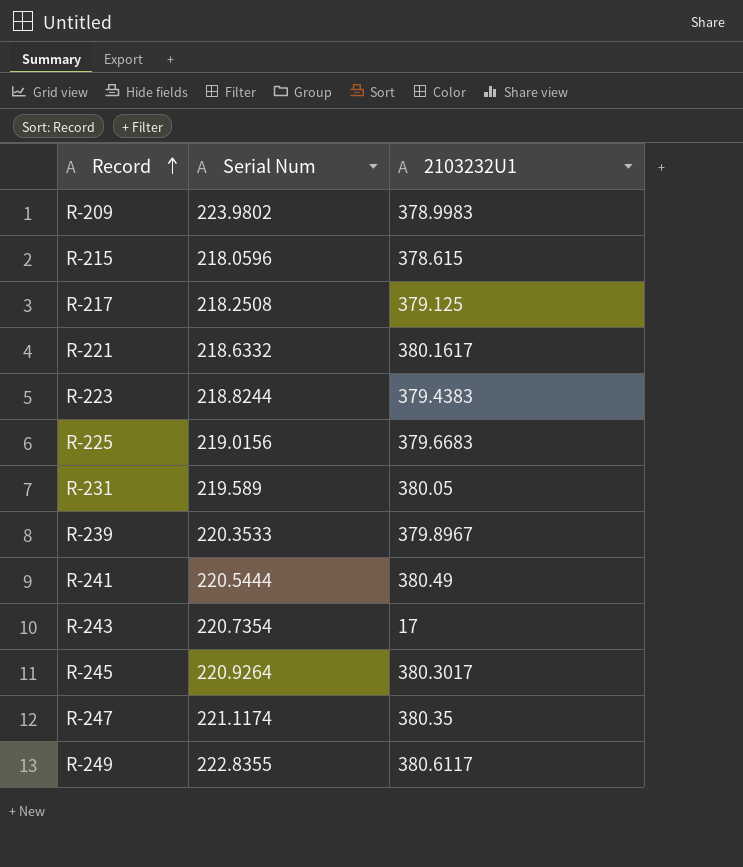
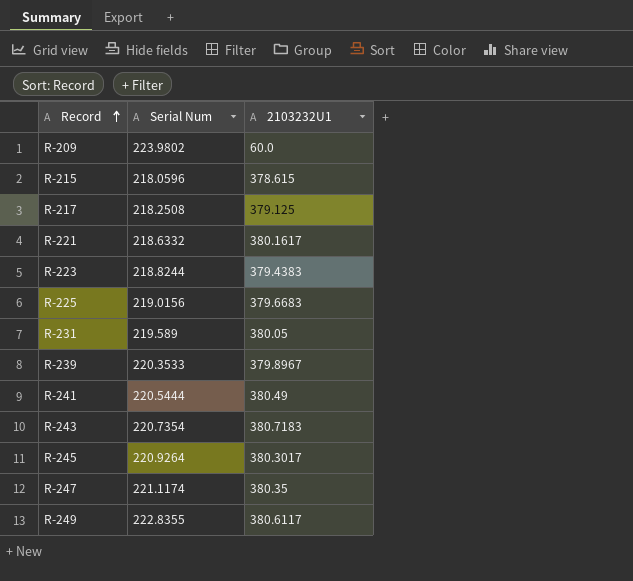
R-209 | 2103232U1: 378.9983 -> 60.0
R-243 | 2103232U1: 17 -> 380.7183

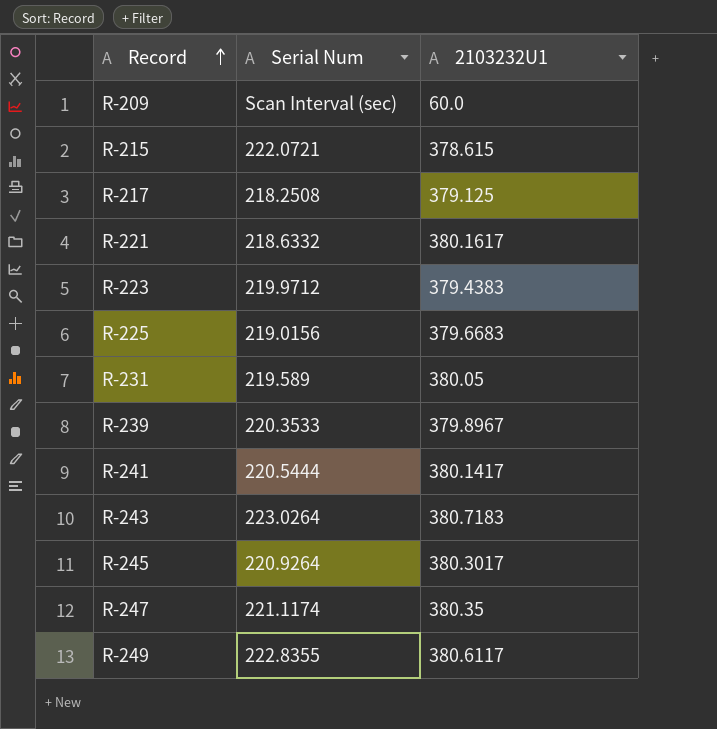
R-209 | Serial Num: 223.9802 -> Scan Interval (sec)
R-215 | Serial Num: 218.0596 -> 222.0721
R-223 | Serial Num: 218.8244 -> 219.9712
R-241 | 2103232U1: 380.49 -> 380.1417
R-243 | Serial Num: 220.7354 -> 223.0264

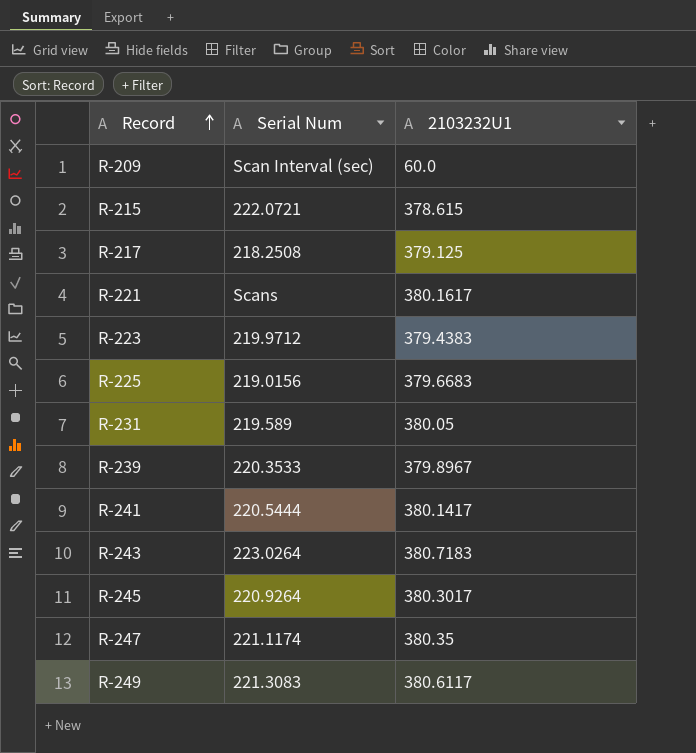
R-221 | Serial Num: 218.6332 -> Scans
R-249 | Serial Num: 222.8355 -> 221.3083

